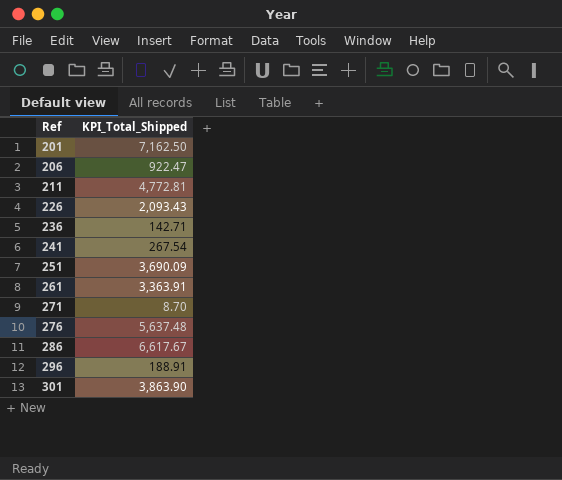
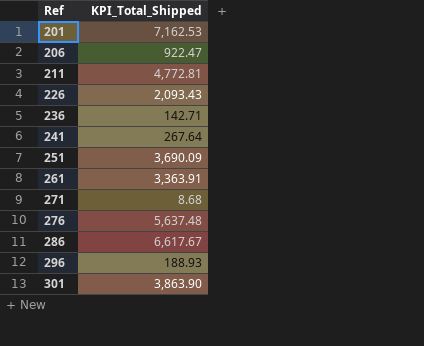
201 | KPI_Total_Shipped: 7,162.50 -> 7,162.53
241 | KPI_Total_Shipped: 267.54 -> 267.64
271 | KPI_Total_Shipped: 8.70 -> 8.68
296 | KPI_Total_Shipped: 188.91 -> 188.93

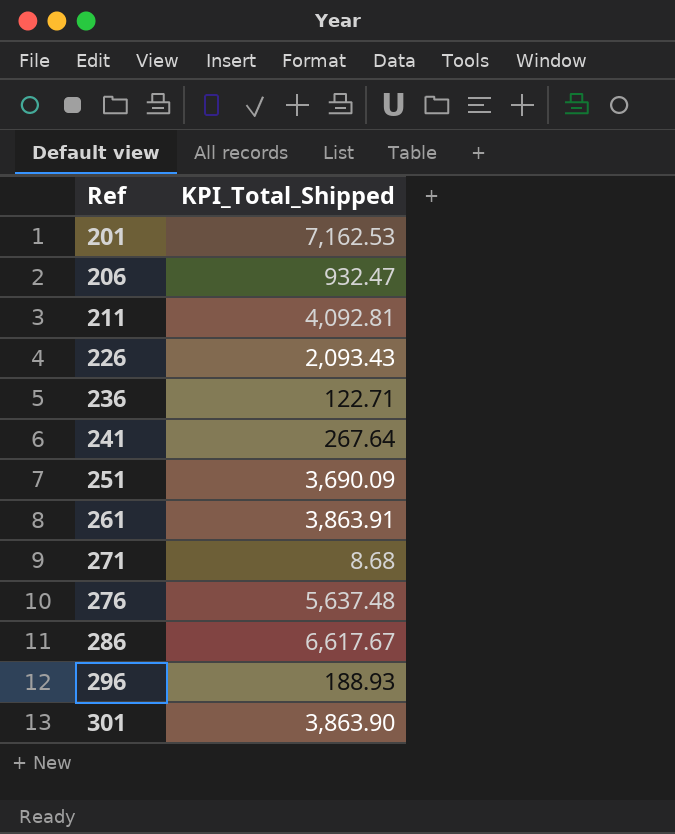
206 | KPI_Total_Shipped: 922.47 -> 932.47
211 | KPI_Total_Shipped: 4,772.81 -> 4,092.81
236 | KPI_Total_Shipped: 142.71 -> 122.71
261 | KPI_Total_Shipped: 3,363.91 -> 3,863.91

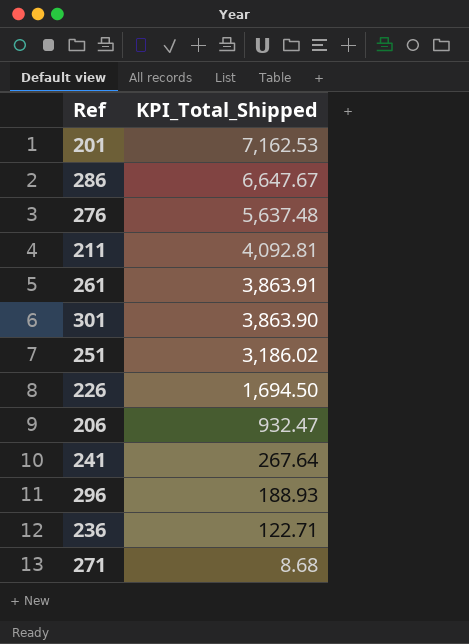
row order: Ref ascending -> KPI_Total_Shipped descending
286 | KPI_Total_Shipped: 6,617.67 -> 6,647.67
251 | KPI_Total_Shipped: 3,690.09 -> 3,186.02
226 | KPI_Total_Shipped: 2,093.43 -> 1,694.50

